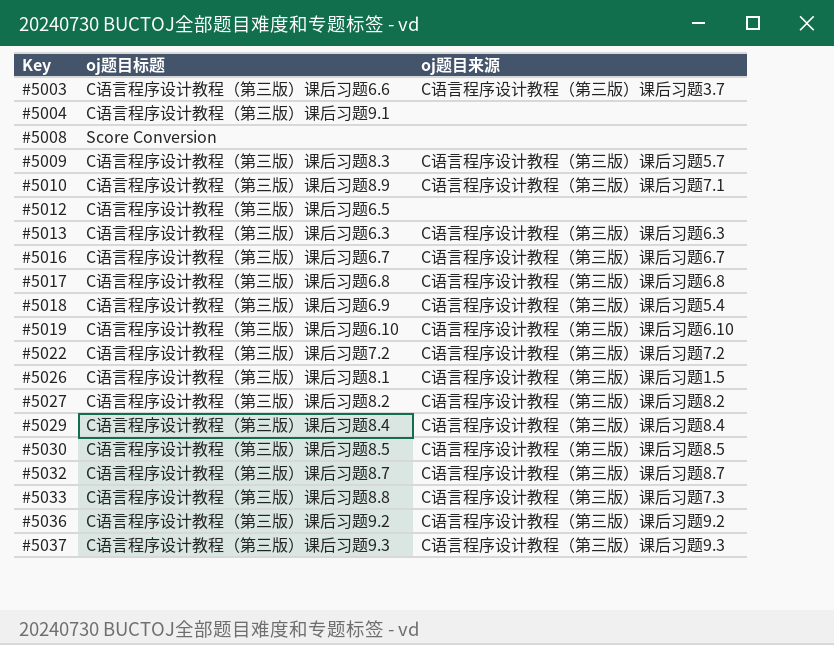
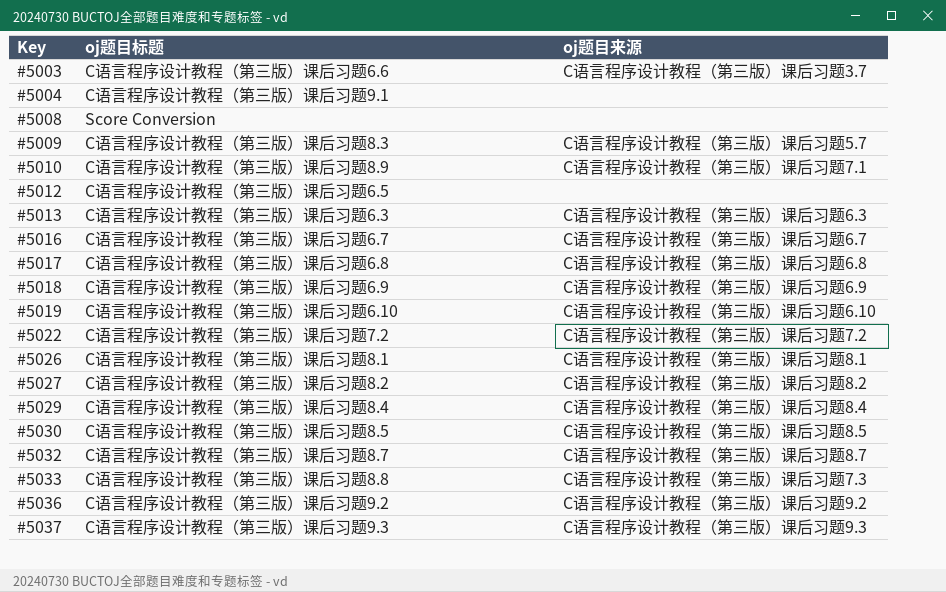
#5018 | oj题目来源: C语言程序设计教程（第三版）课后习题5.4 -> C语言程序设计教程（第三版）课后习题6.9
#5026 | oj题目来源: C语言程序设计教程（第三版）课后习题1.5 -> C语言程序设计教程（第三版）课后习题8.1

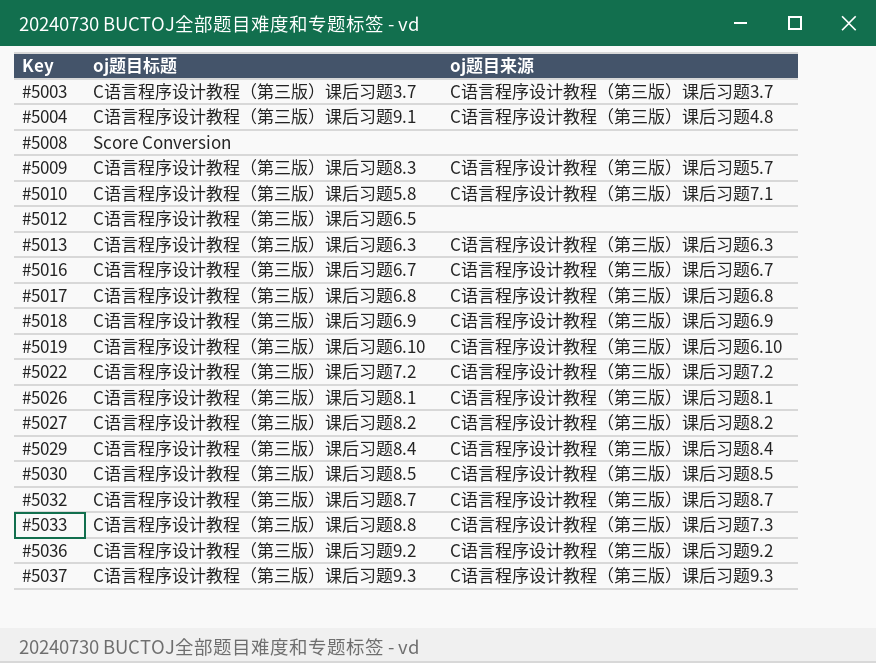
#5003 | oj题目标题: C语言程序设计教程（第三版）课后习题6.6 -> C语言程序设计教程（第三版）课后习题3.7
#5004 | oj题目来源: none -> C语言程序设计教程（第三版）课后习题4.8
#5010 | oj题目标题: C语言程序设计教程（第三版）课后习题8.9 -> C语言程序设计教程（第三版）课后习题5.8

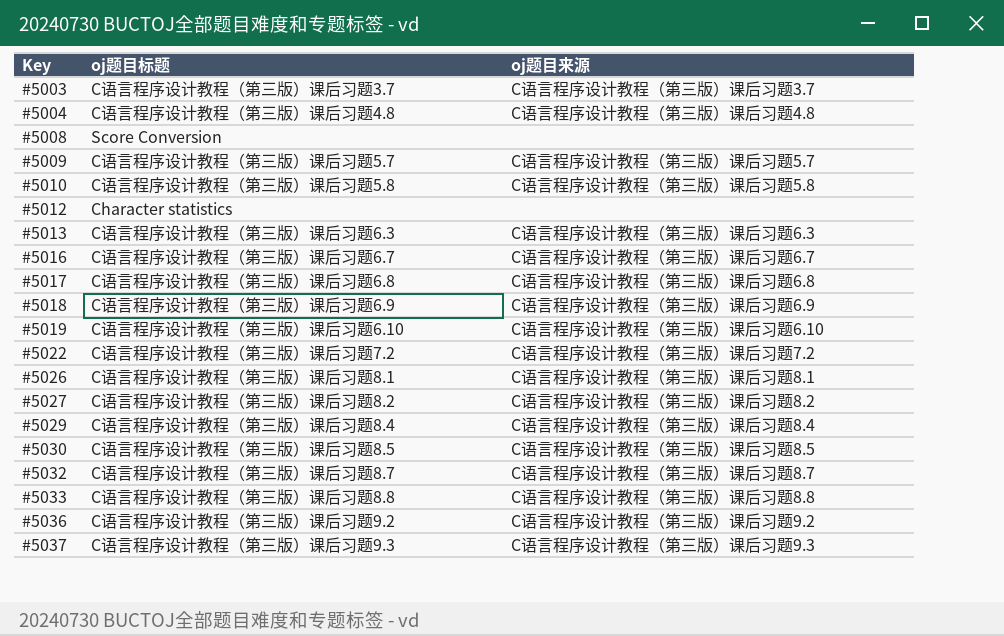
#5004 | oj题目标题: C语言程序设计教程（第三版）课后习题9.1 -> C语言程序设计教程（第三版）课后习题4.8
#5009 | oj题目标题: C语言程序设计教程（第三版）课后习题8.3 -> C语言程序设计教程（第三版）课后习题5.7
#5010 | oj题目来源: C语言程序设计教程（第三版）课后习题7.1 -> C语言程序设计教程（第三版）课后习题5.8
#5012 | oj题目标题: C语言程序设计教程（第三版）课后习题6.5 -> Character statistics
#5033 | oj题目来源: C语言程序设计教程（第三版）课后习题7.3 -> C语言程序设计教程（第三版）课后习题8.8

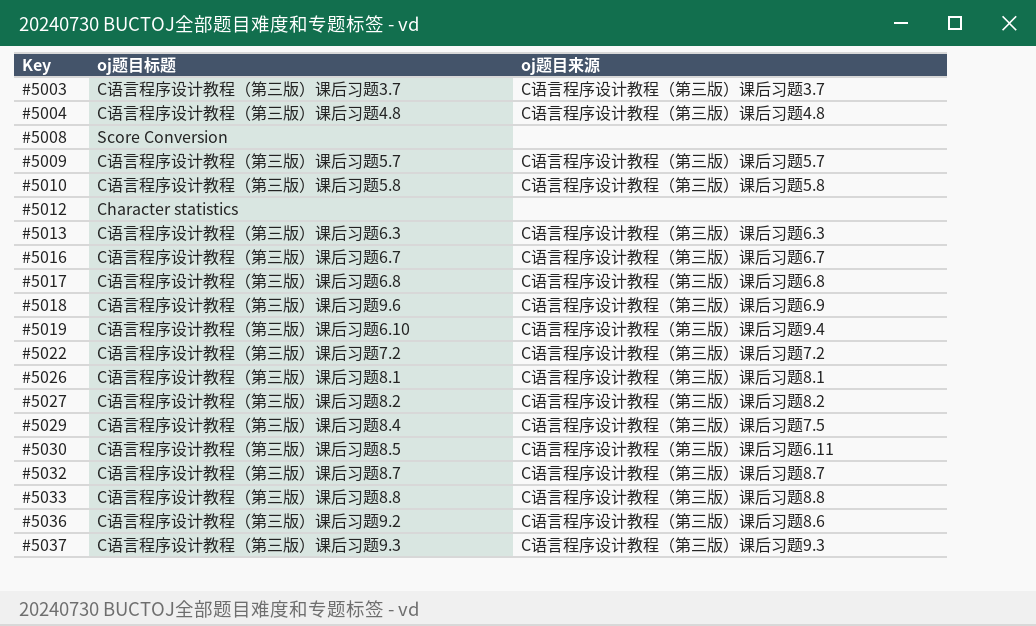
#5018 | oj题目标题: C语言程序设计教程（第三版）课后习题6.9 -> C语言程序设计教程（第三版）课后习题9.6
#5019 | oj题目来源: C语言程序设计教程（第三版）课后习题6.10 -> C语言程序设计教程（第三版）课后习题9.4
#5029 | oj题目来源: C语言程序设计教程（第三版）课后习题8.4 -> C语言程序设计教程（第三版）课后习题7.5
#5030 | oj题目来源: C语言程序设计教程（第三版）课后习题8.5 -> C语言程序设计教程（第三版）课后习题6.11
#5036 | oj题目来源: C语言程序设计教程（第三版）课后习题9.2 -> C语言程序设计教程（第三版）课后习题8.6

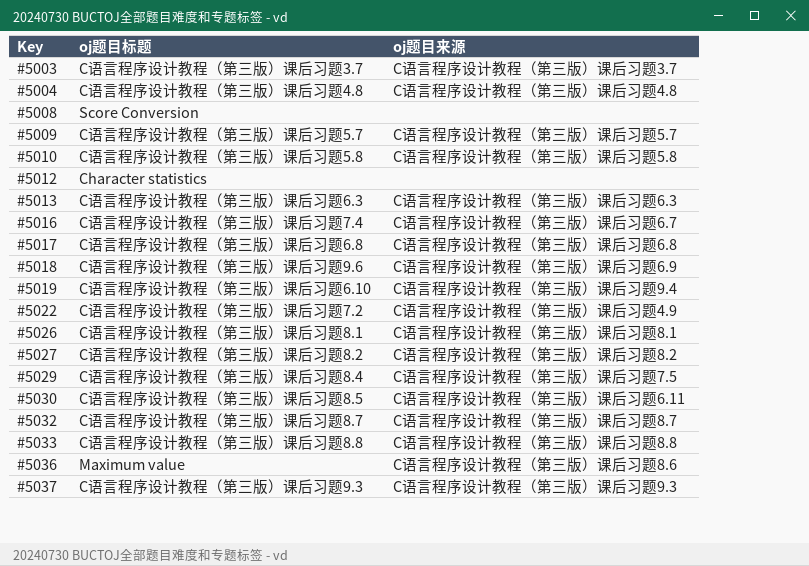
#5016 | oj题目标题: C语言程序设计教程（第三版）课后习题6.7 -> C语言程序设计教程（第三版）课后习题7.4
#5022 | oj题目来源: C语言程序设计教程（第三版）课后习题7.2 -> C语言程序设计教程（第三版）课后习题4.9
#5036 | oj题目标题: C语言程序设计教程（第三版）课后习题9.2 -> Maximum value

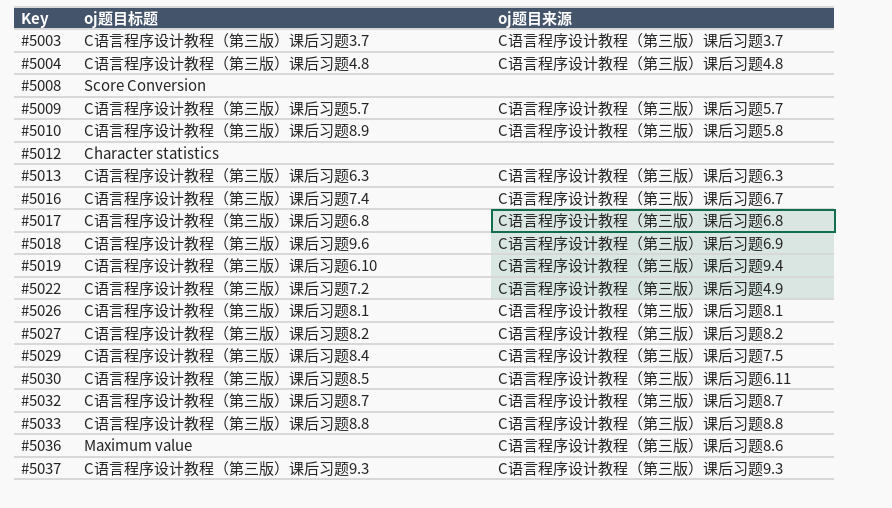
#5010 | oj题目标题: C语言程序设计教程（第三版）课后习题5.8 -> C语言程序设计教程（第三版）课后习题8.9

